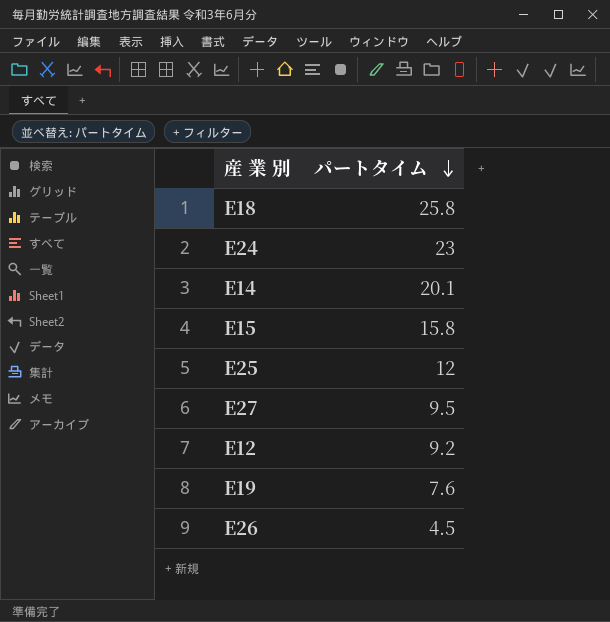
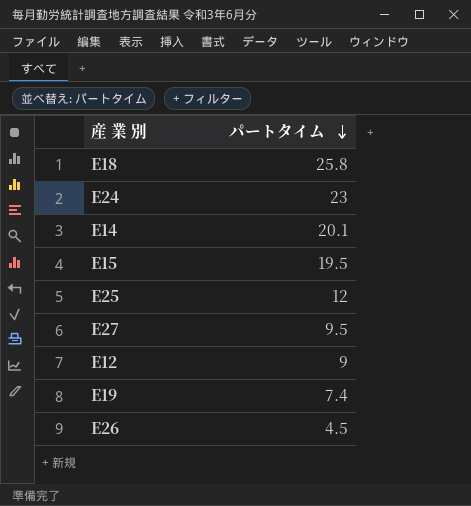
E15 | パートタイム: 15.8 -> 19.5
E12 | パートタイム: 9.2 -> 9
E19 | パートタイム: 7.6 -> 7.4

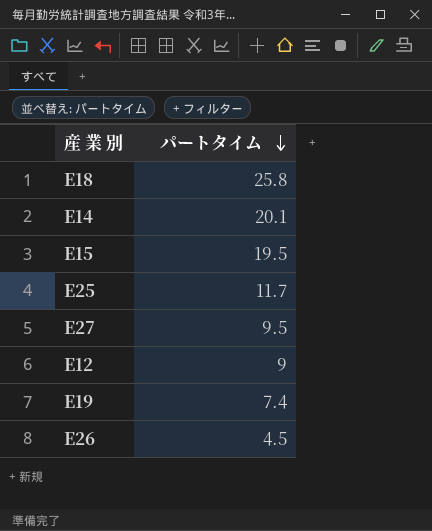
row E24: 23 -> none
E25 | パートタイム: 12 -> 11.7

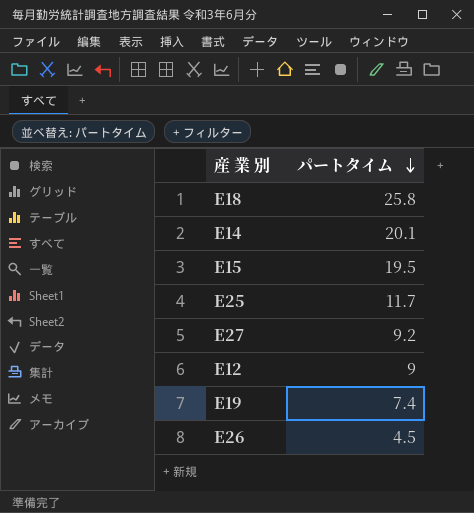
E27 | パートタイム: 9.5 -> 9.2

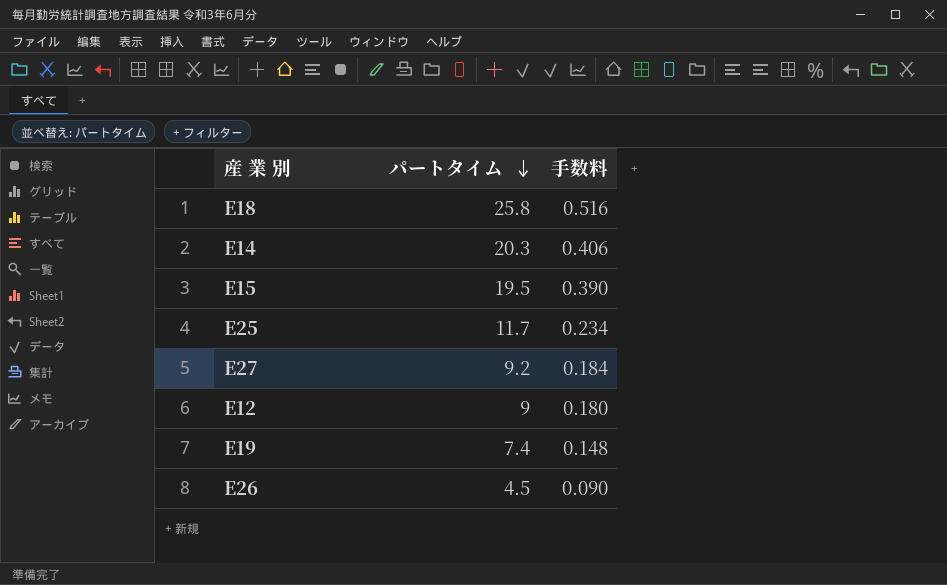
column 手数料 | formula: none -> [パートタイム] * 0.02
E14 | パートタイム: 20.1 -> 20.3

